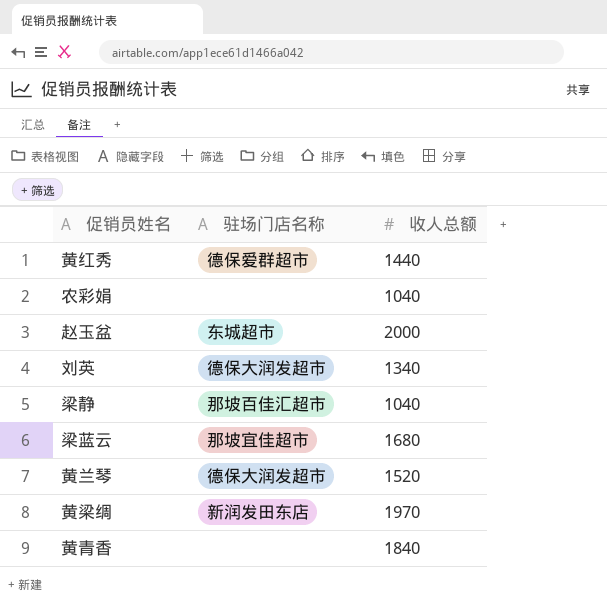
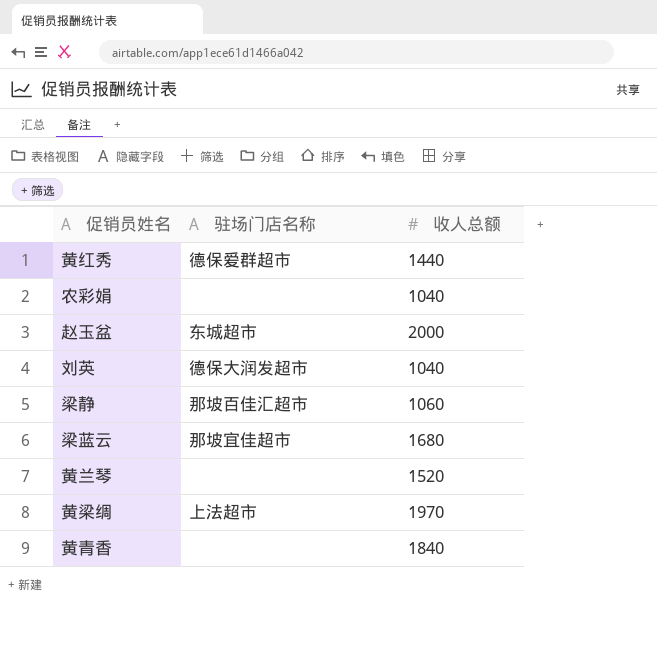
刘英 | 收人总额: 1340 -> 1040
梁静 | 收人总额: 1040 -> 1060
黄兰琴 | 驻场门店名称: 德保大润发超市 -> none
黄梁绸 | 驻场门店名称: 新润发田东店 -> 上法超市

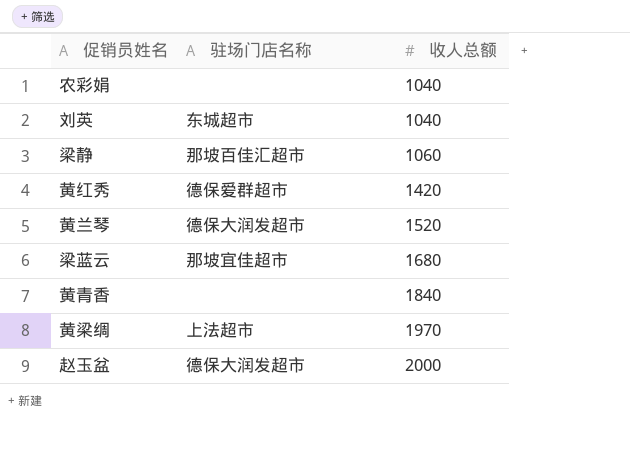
row order: none -> 收人总额 ascending
刘英 | 驻场门店名称: 德保大润发超市 -> 东城超市
黄红秀 | 收人总额: 1440 -> 1420
黄兰琴 | 驻场门店名称: none -> 德保大润发超市
赵玉盆 | 驻场门店名称: 东城超市 -> 德保大润发超市

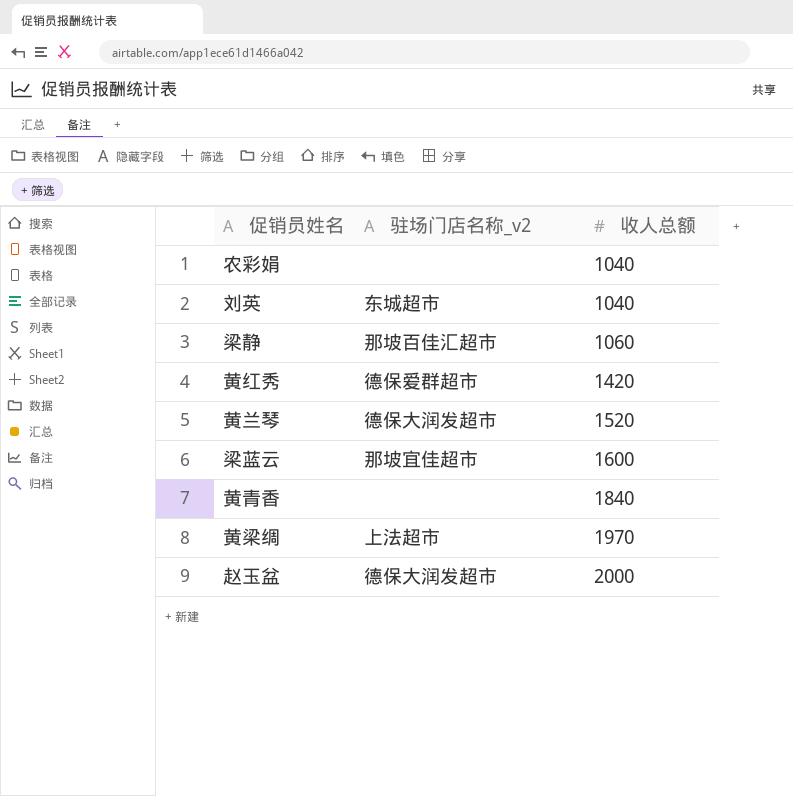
column name: 驻场门店名称 -> 驻场门店名称_v2
梁蓝云 | 收人总额: 1680 -> 1600

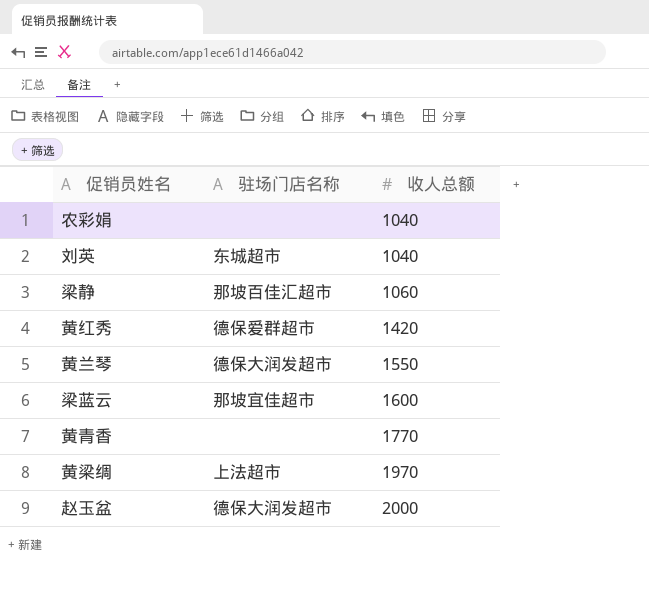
column name: 驻场门店名称_v2 -> 驻场门店名称
黄兰琴 | 收人总额: 1520 -> 1550
黄青香 | 收人总额: 1840 -> 1770

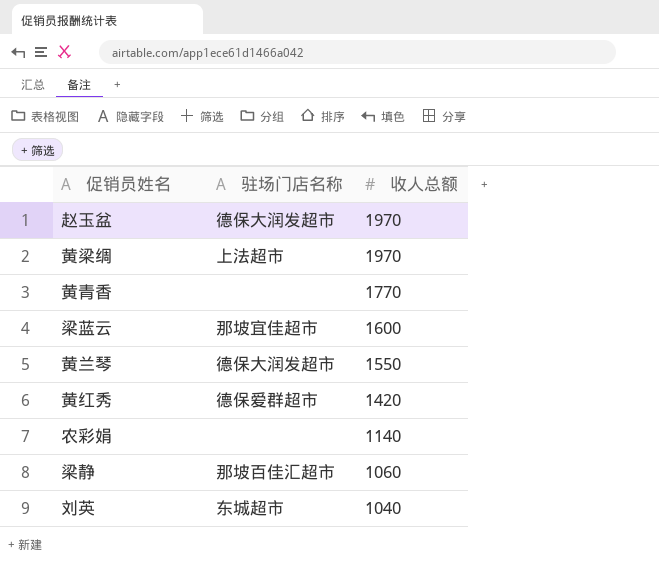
row order: 收人总额 ascending -> 收人总额 descending
赵玉盆 | 收人总额: 2000 -> 1970
农彩娟 | 收人总额: 1040 -> 1140

